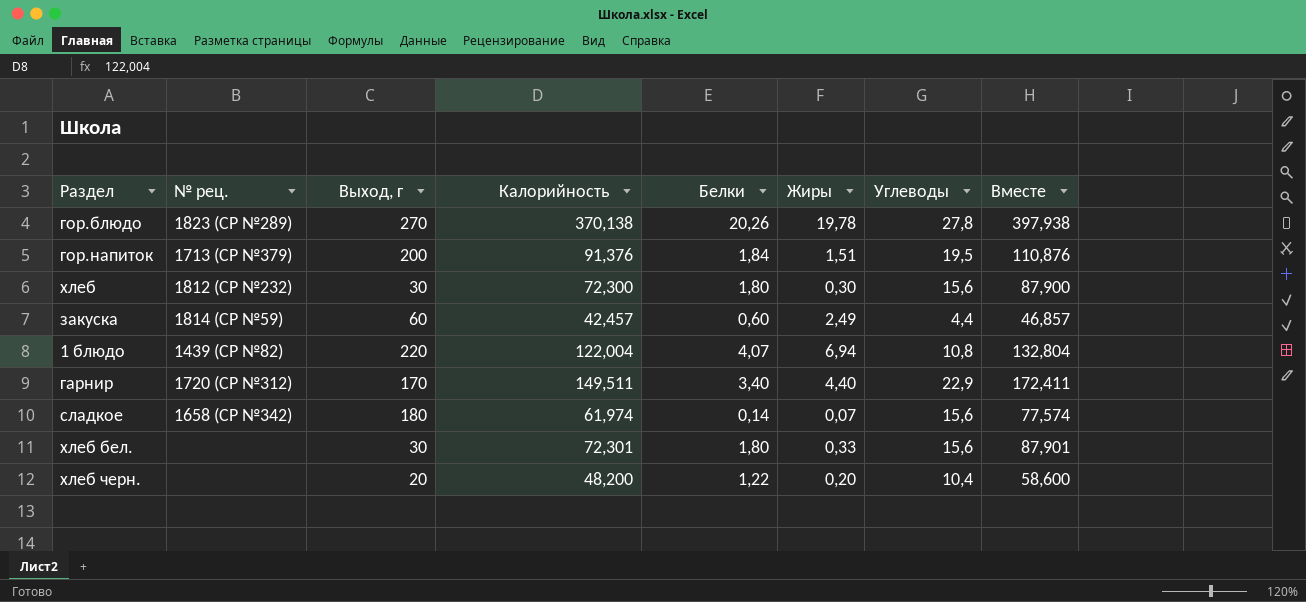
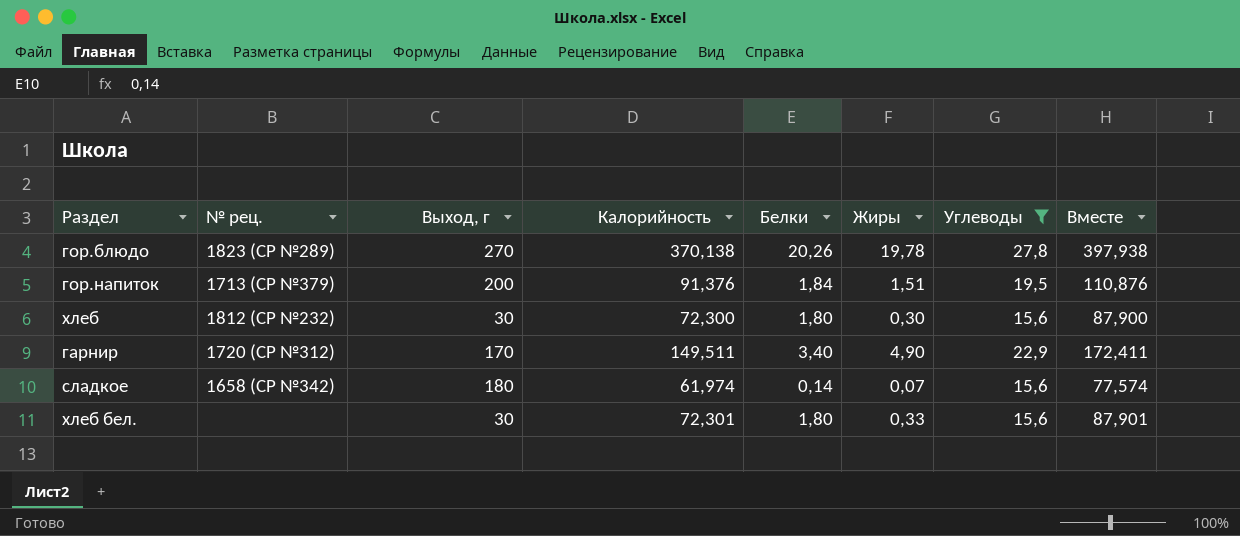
filter: none -> Углеводы >= 15,6
гарнир | Жиры: 4,40 -> 4,90

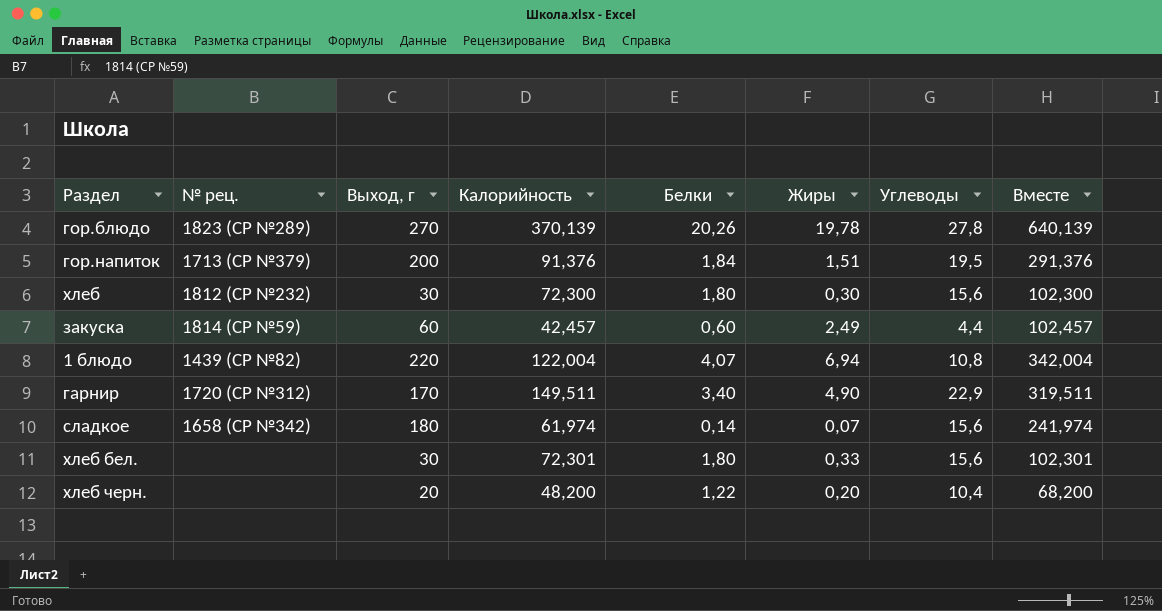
filter: Углеводы >= 15,6 -> none
column Вместе | formula: [Калорийность] + [Углеводы] -> [Выход, г] + [Калорийность]
гор.блюдо | Калорийность: 370,138 -> 370,139

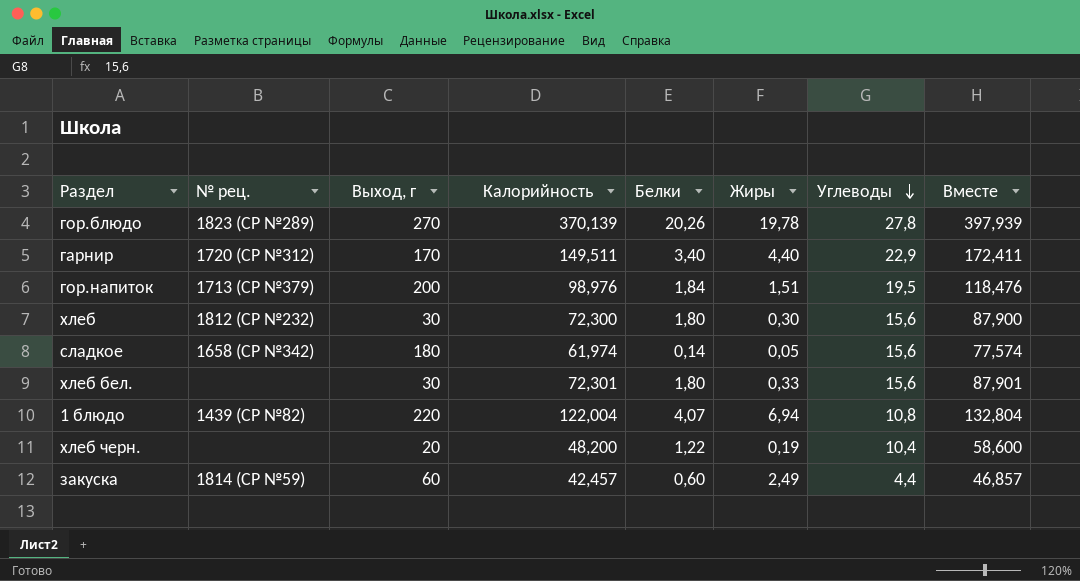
row order: none -> Углеводы descending
column Вместе | formula: [Выход, г] + [Калорийность] -> [Калорийность] + [Углеводы]
гарнир | Жиры: 4,90 -> 4,40
гор.напиток | Калорийность: 91,376 -> 98,976
сладкое | Жиры: 0,07 -> 0,05
хлеб черн. | Жиры: 0,20 -> 0,19

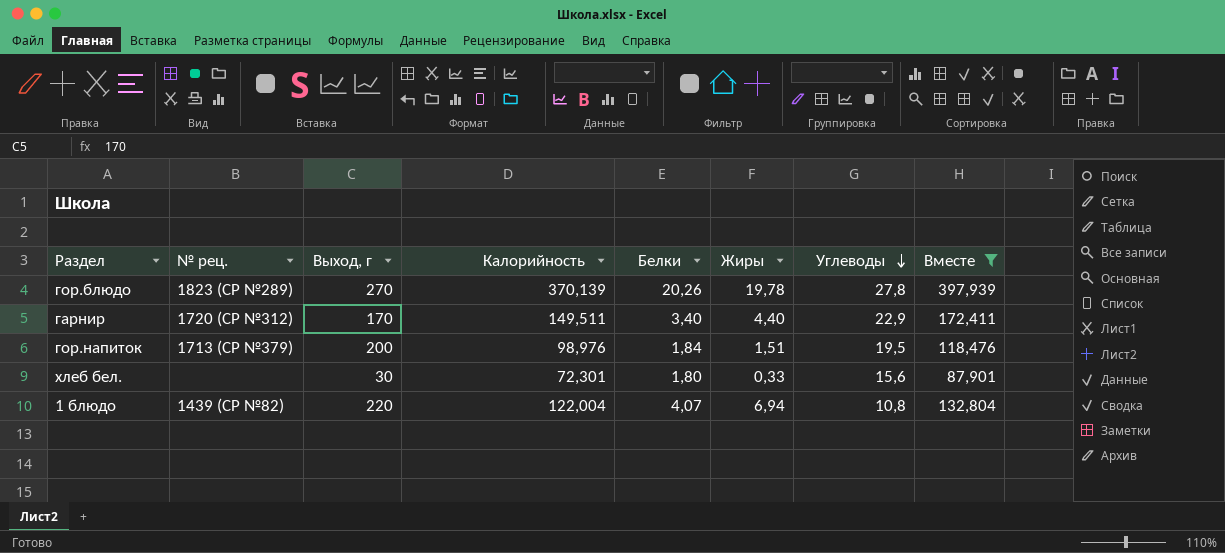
filter: none -> Вместе >= 87,901

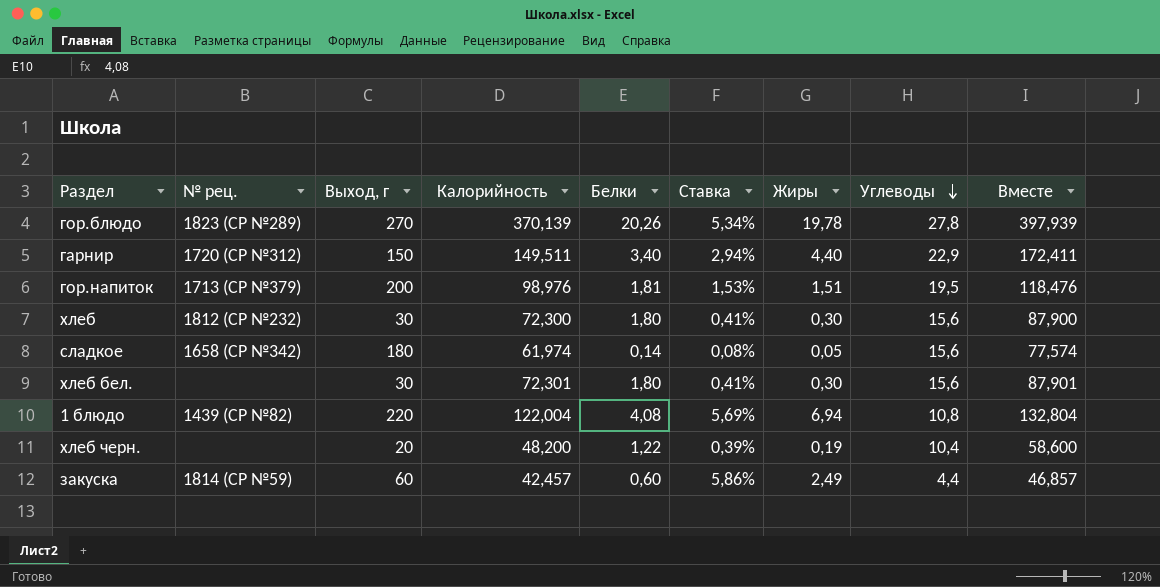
filter: Вместе >= 87,901 -> none
column Ставка | formula: none -> [Жиры] / [Калорийность]
гарнир | Выход, г: 170 -> 150
гор.напиток | Белки: 1,84 -> 1,81
хлеб бел. | Жиры: 0,33 -> 0,30
1 блюдо | Белки: 4,07 -> 4,08

